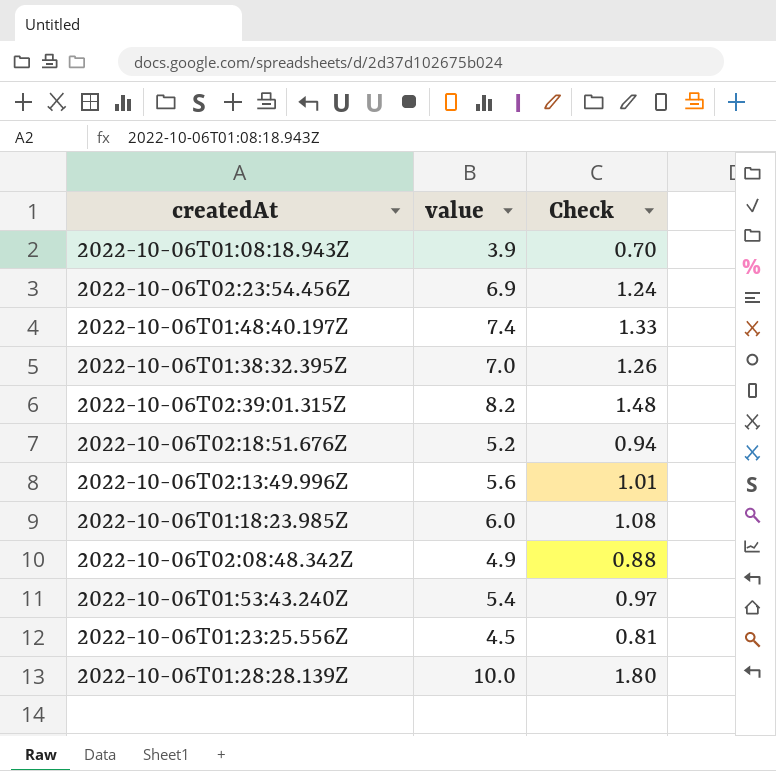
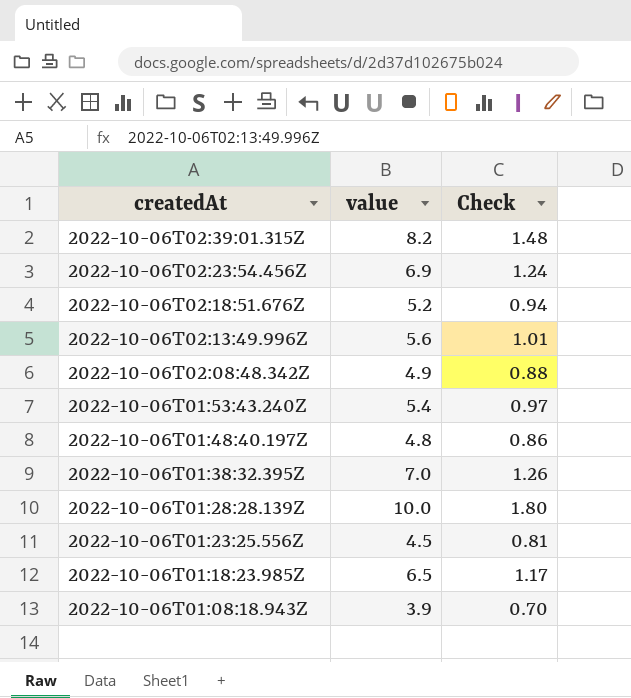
row order: none -> createdAt descending
2022-10-06T01:48:40.197Z | value: 7.4 -> 4.8
2022-10-06T01:48:40.197Z | Check: 1.33 -> 0.86
2022-10-06T01:18:23.985Z | value: 6.0 -> 6.5
2022-10-06T01:18:23.985Z | Check: 1.08 -> 1.17

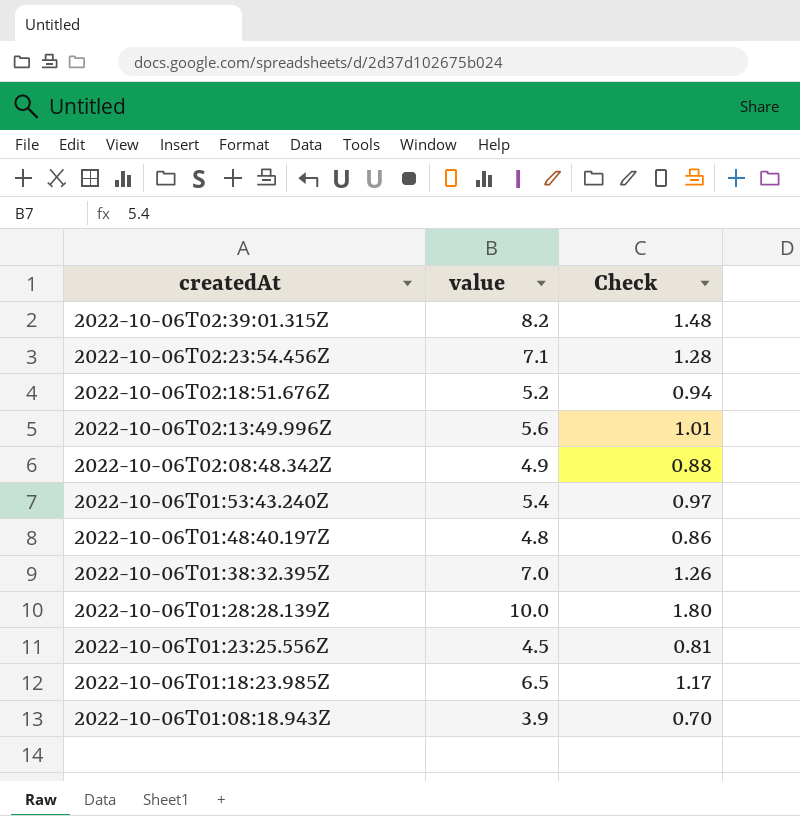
2022-10-06T02:23:54.456Z | value: 6.9 -> 7.1
2022-10-06T02:23:54.456Z | Check: 1.24 -> 1.28

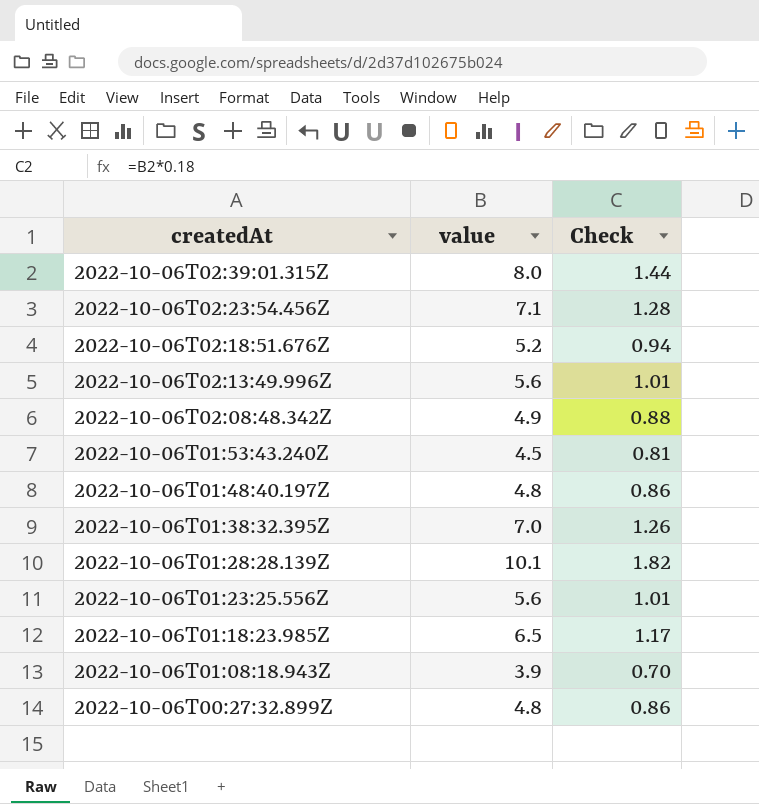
2022-10-06T02:39:01.315Z | value: 8.2 -> 8.0
2022-10-06T02:39:01.315Z | Check: 1.48 -> 1.44
2022-10-06T01:53:43.240Z | value: 5.4 -> 4.5
2022-10-06T01:53:43.240Z | Check: 0.97 -> 0.81
2022-10-06T01:28:28.139Z | value: 10.0 -> 10.1
2022-10-06T01:28:28.139Z | Check: 1.80 -> 1.82
2022-10-06T01:23:25.556Z | value: 4.5 -> 5.6
2022-10-06T01:23:25.556Z | Check: 0.81 -> 1.01
row 2022-10-06T00:27:32.899Z: none -> 4.8 | 0.86

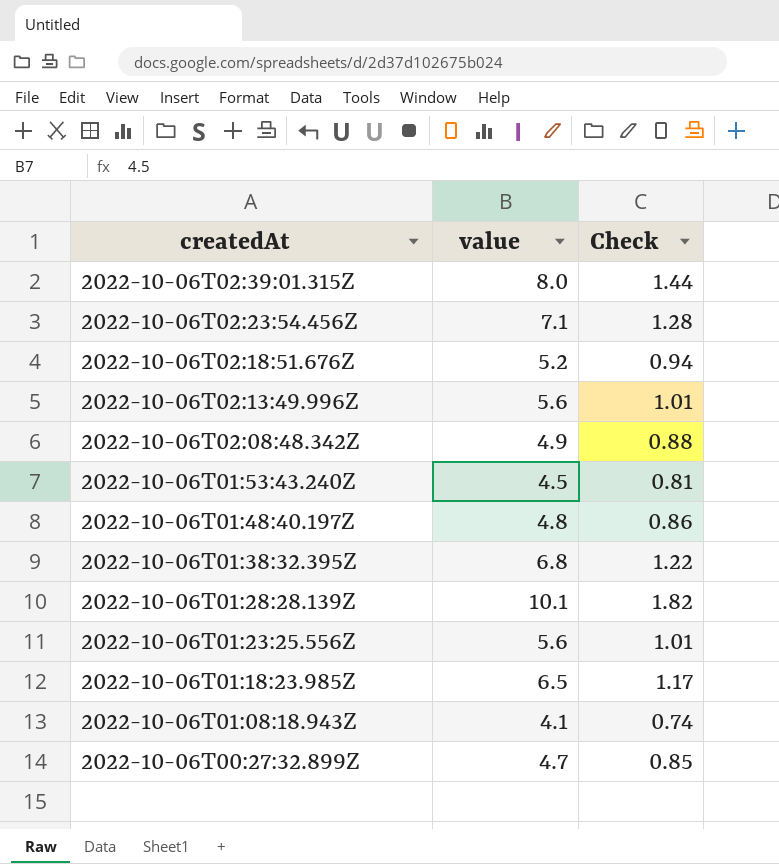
2022-10-06T01:38:32.395Z | value: 7.0 -> 6.8
2022-10-06T01:38:32.395Z | Check: 1.26 -> 1.22
2022-10-06T01:08:18.943Z | value: 3.9 -> 4.1
2022-10-06T01:08:18.943Z | Check: 0.70 -> 0.74
2022-10-06T00:27:32.899Z | value: 4.8 -> 4.7
2022-10-06T00:27:32.899Z | Check: 0.86 -> 0.85

